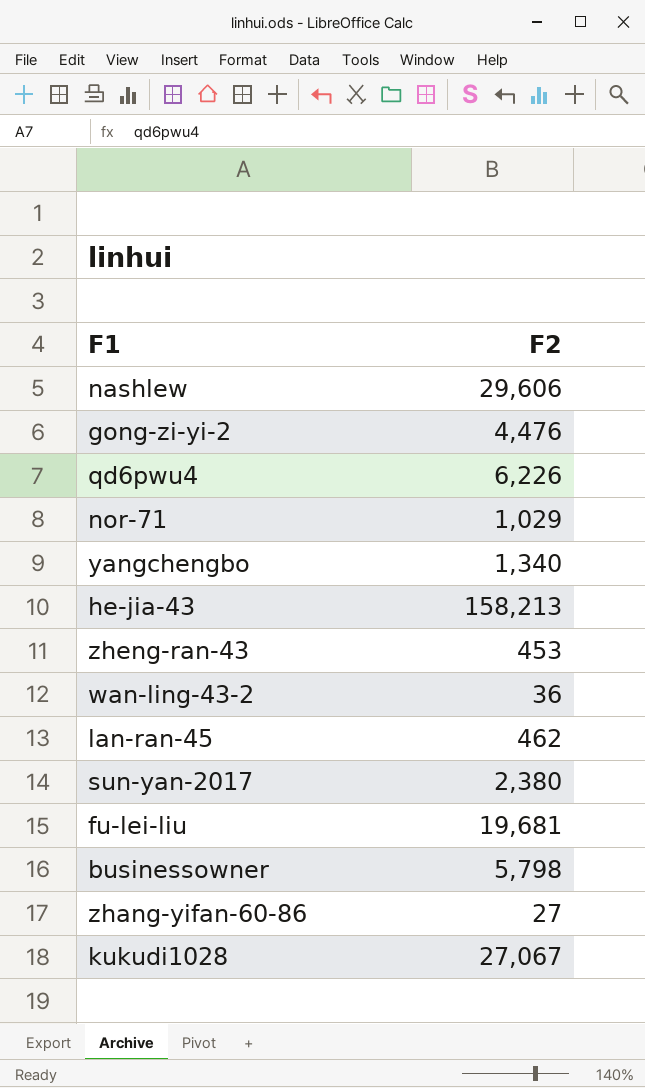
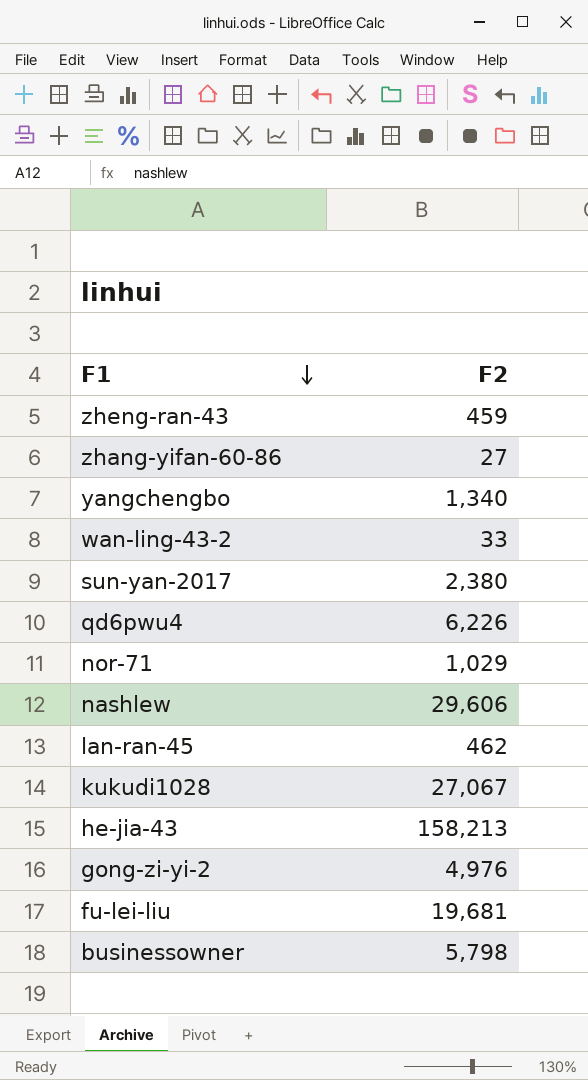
row order: none -> F1 descending
zheng-ran-43 | F2: 453 -> 459
wan-ling-43-2 | F2: 36 -> 33
gong-zi-yi-2 | F2: 4,476 -> 4,976

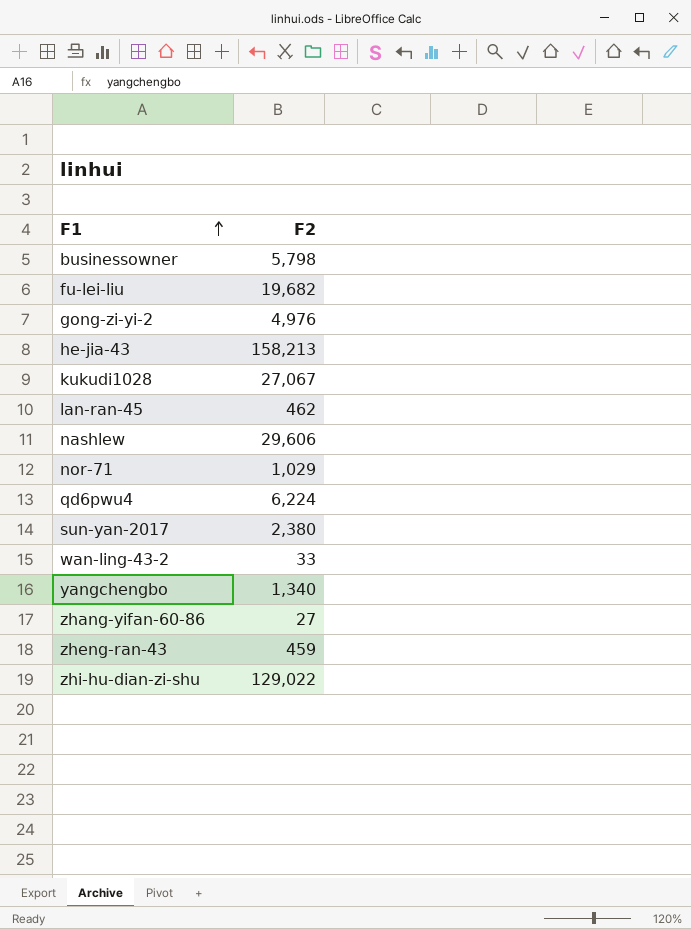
row order: F1 descending -> F1 ascending
fu-lei-liu | F2: 19,681 -> 19,682
qd6pwu4 | F2: 6,226 -> 6,224
row zhi-hu-dian-zi-shu: none -> 129,022

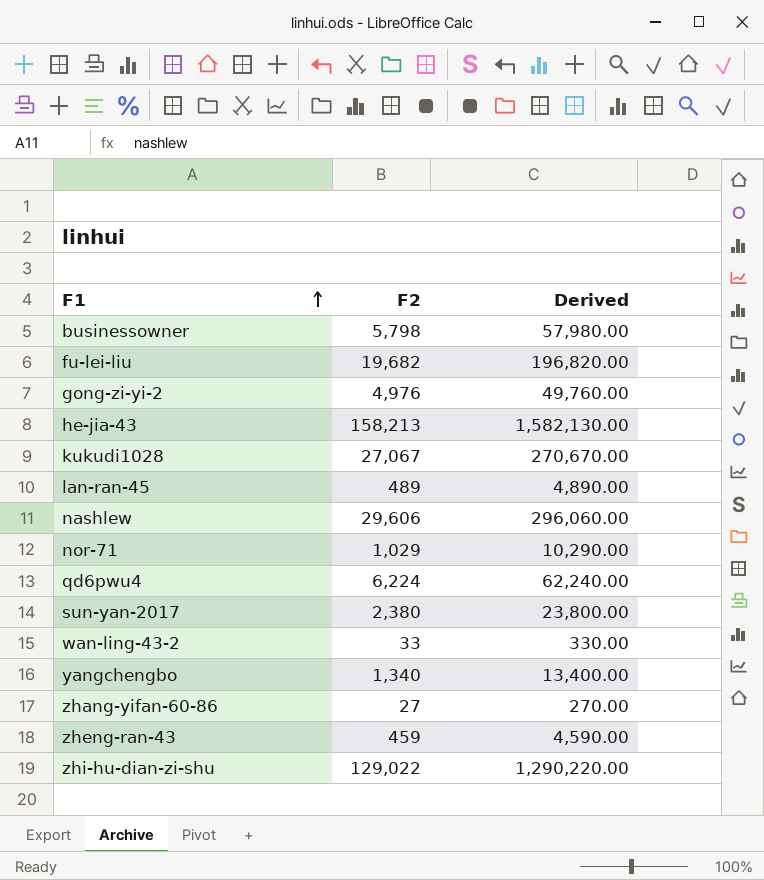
column Derived | formula: none -> [F2] * 10
lan-ran-45 | F2: 462 -> 489

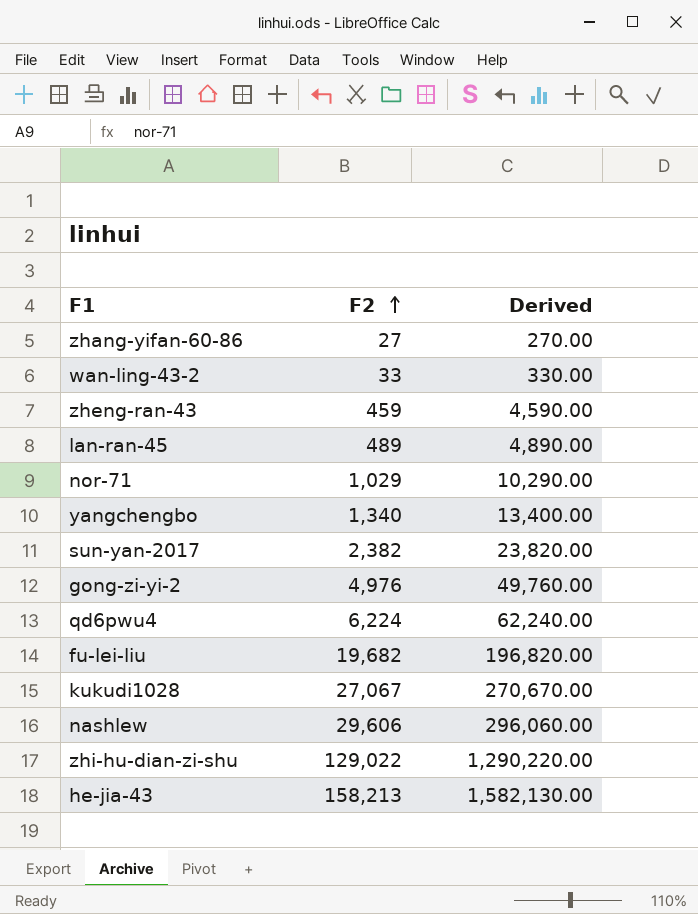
row order: F1 ascending -> F2 ascending
row businessowner: 5,798 | 57,980.00 -> none
sun-yan-2017 | F2: 2,380 -> 2,382
sun-yan-2017 | Derived: 23,800.00 -> 23,820.00

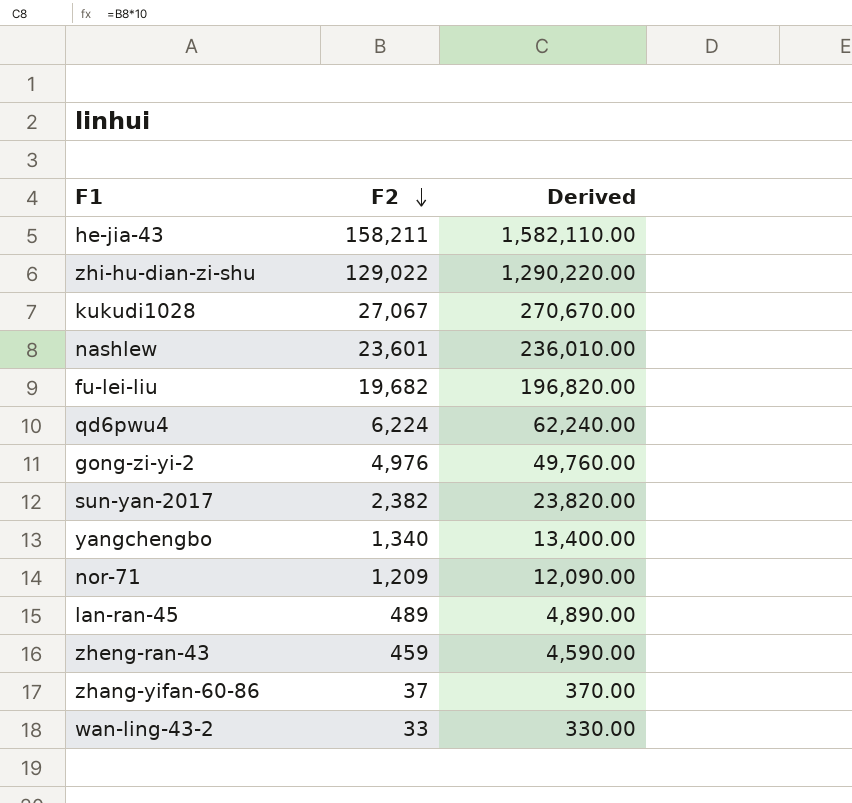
row order: F2 ascending -> F2 descending
he-jia-43 | F2: 158,213 -> 158,211
he-jia-43 | Derived: 1,582,130.00 -> 1,582,110.00
nashlew | F2: 29,606 -> 23,601
nashlew | Derived: 296,060.00 -> 236,010.00
nor-71 | F2: 1,029 -> 1,209
nor-71 | Derived: 10,290.00 -> 12,090.00
zhang-yifan-60-86 | F2: 27 -> 37
zhang-yifan-60-86 | Derived: 270.00 -> 370.00

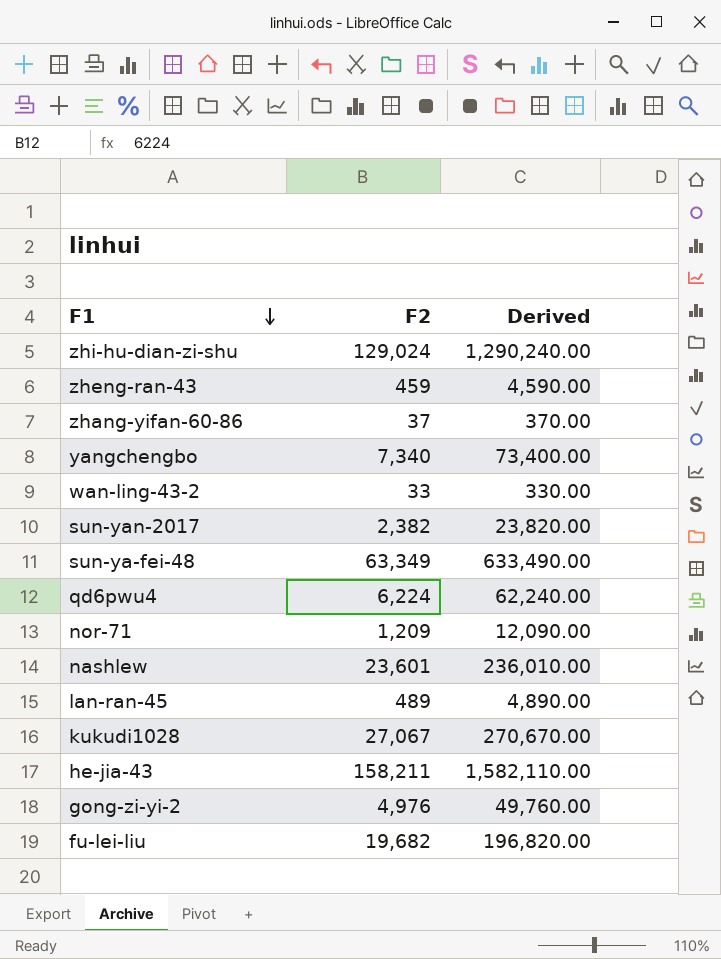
row order: F2 descending -> F1 descending
zhi-hu-dian-zi-shu | F2: 129,022 -> 129,024
zhi-hu-dian-zi-shu | Derived: 1,290,220.00 -> 1,290,240.00
yangchengbo | F2: 1,340 -> 7,340
yangchengbo | Derived: 13,400.00 -> 73,400.00
row sun-ya-fei-48: none -> 63,349 | 633,490.00

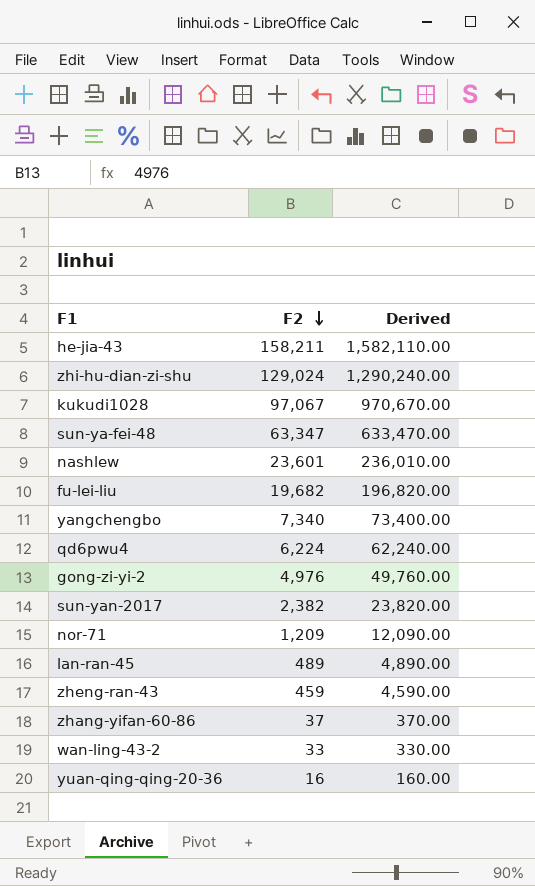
row order: F1 descending -> F2 descending
kukudi1028 | F2: 27,067 -> 97,067
kukudi1028 | Derived: 270,670.00 -> 970,670.00
sun-ya-fei-48 | F2: 63,349 -> 63,347
sun-ya-fei-48 | Derived: 633,490.00 -> 633,470.00
row yuan-qing-qing-20-36: none -> 16 | 160.00

